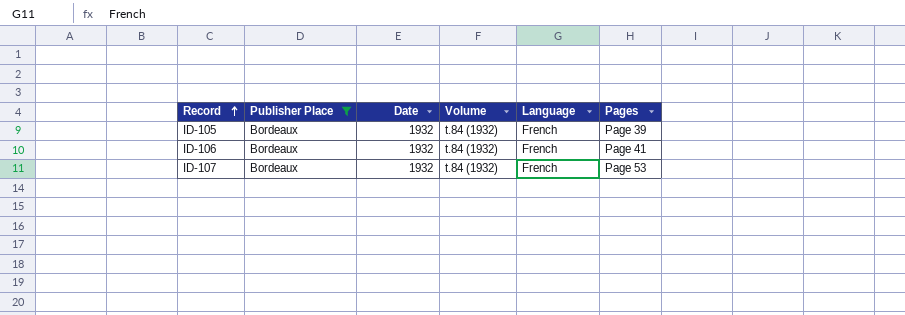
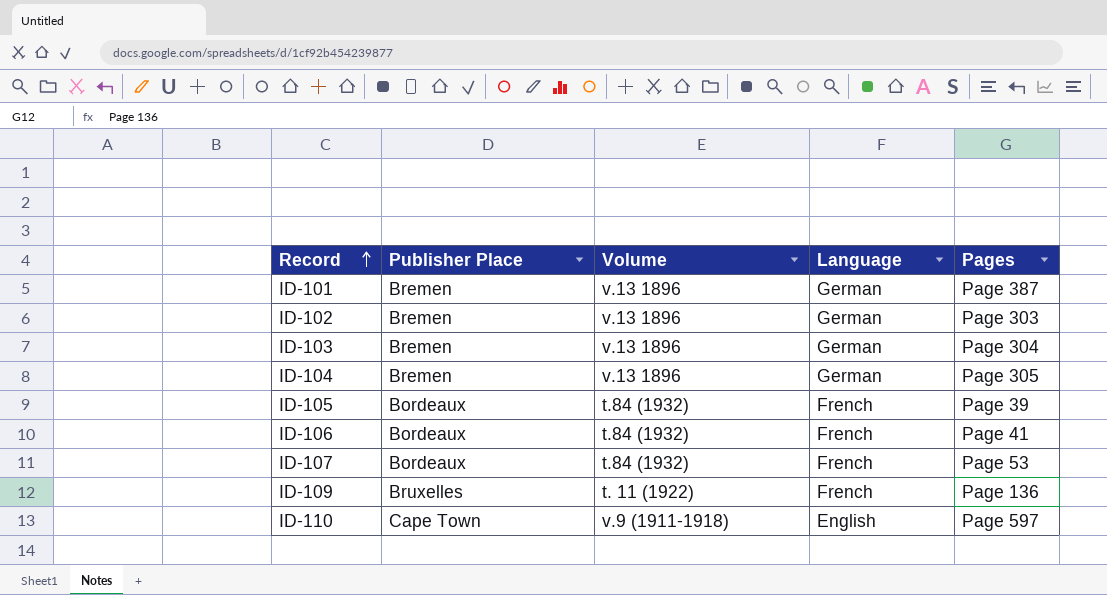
filter: Publisher Place = Bordeaux -> none
column Date | position: 3 -> none

